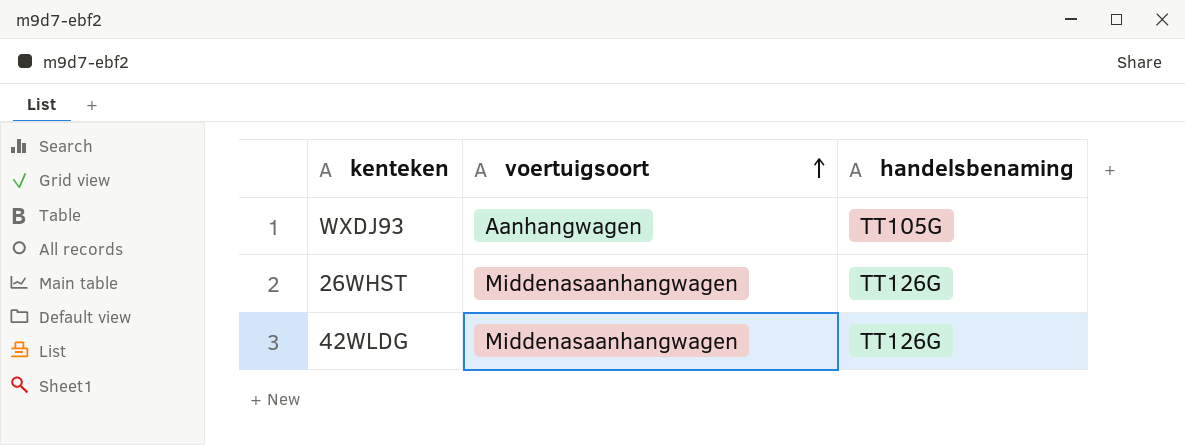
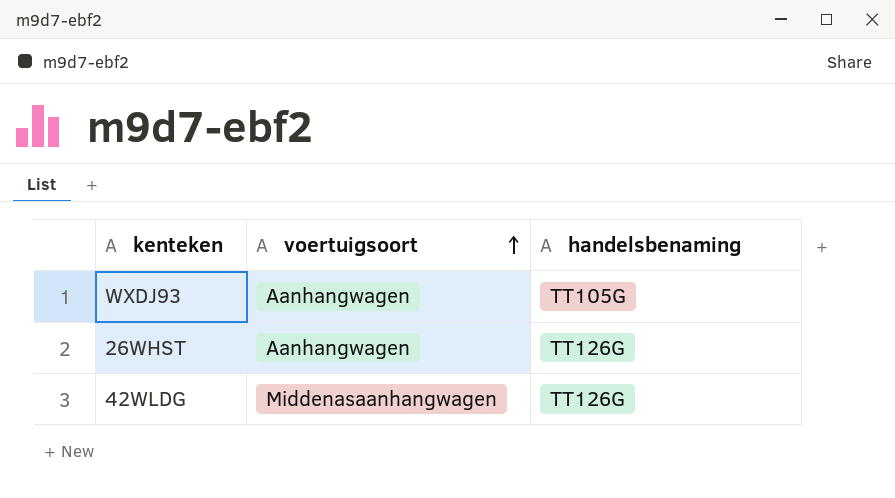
26WHST | voertuigsoort: Middenasaanhangwagen -> Aanhangwagen

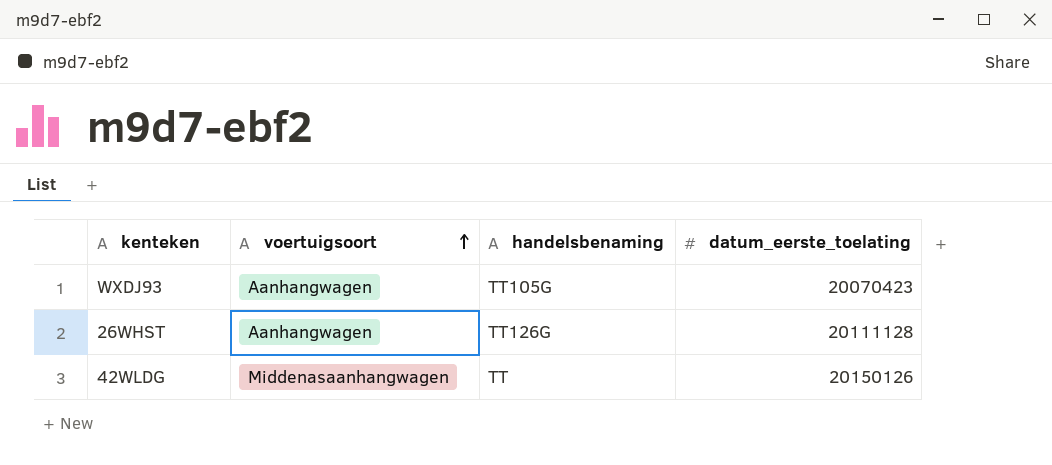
column datum_eerste_toelating | position: none -> 4
42WLDG | handelsbenaming: TT126G -> TT

